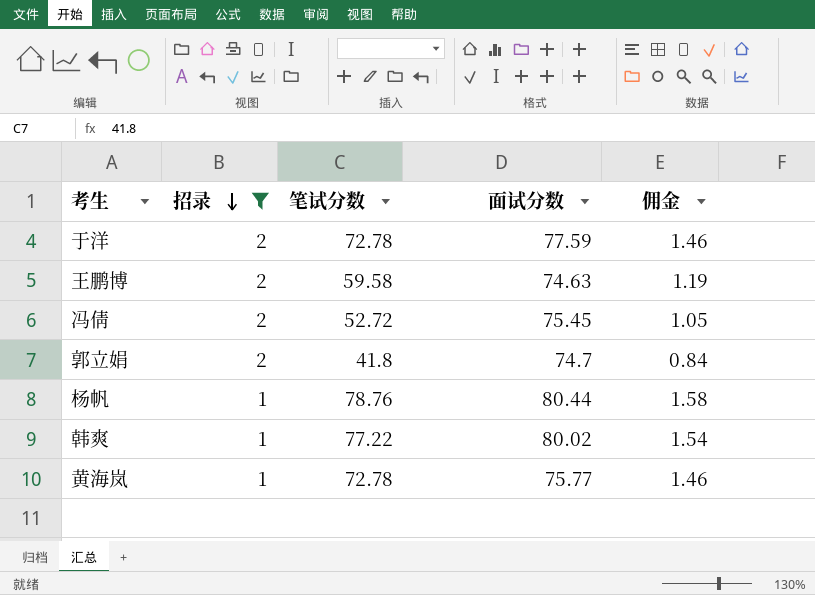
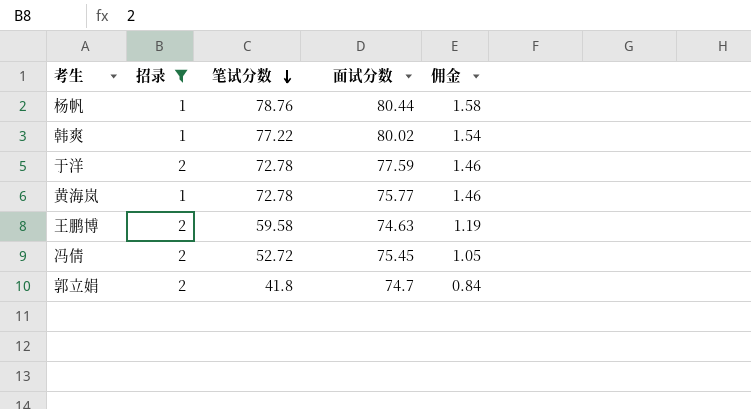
row order: 招录 descending -> 笔试分数 descending

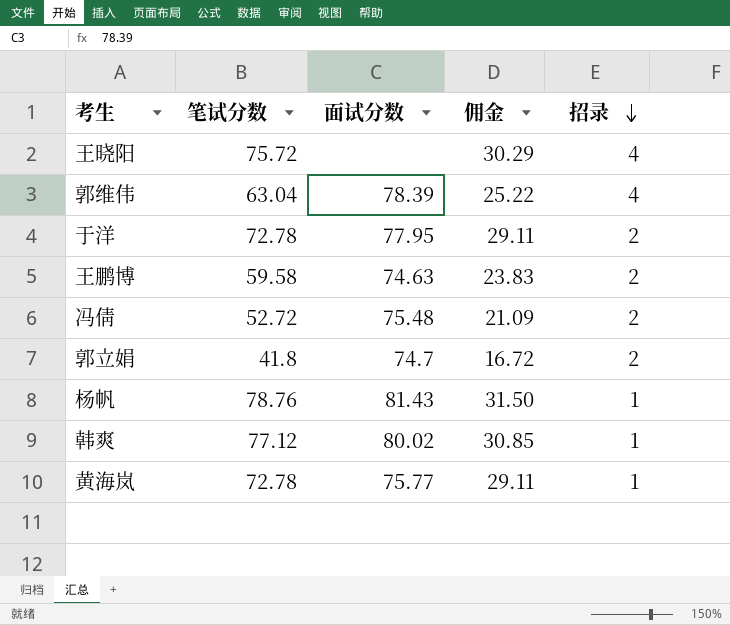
filter: 招录 != 4 -> none
row order: 笔试分数 descending -> 招录 descending
column 佣金 | formula: [笔试分数] * 0.02 -> [笔试分数] * 0.4
column 招录 | position: 2 -> 5
于洋 | 面试分数: 77.59 -> 77.95
冯倩 | 面试分数: 75.45 -> 75.48
杨帆 | 面试分数: 80.44 -> 81.43
韩爽 | 笔试分数: 77.22 -> 77.12

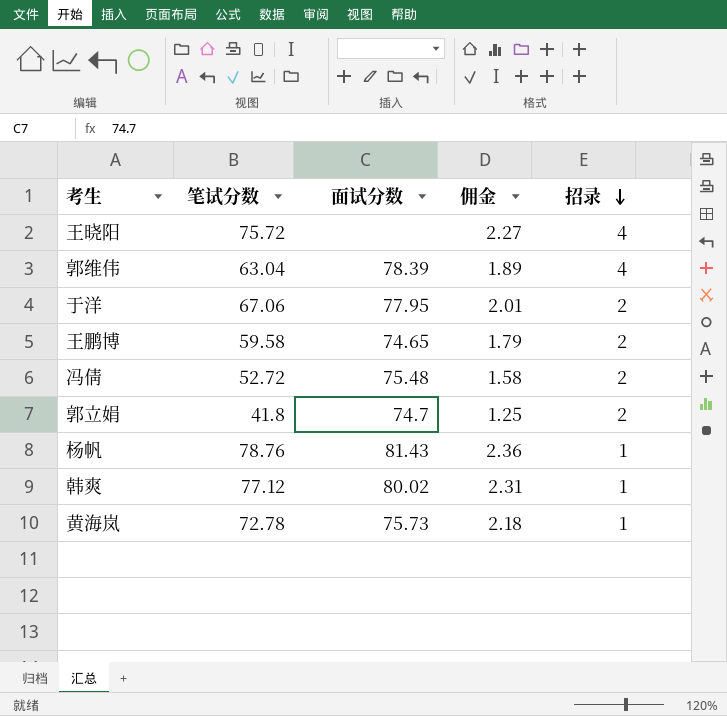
column 佣金 | formula: [笔试分数] * 0.4 -> [笔试分数] * 0.03
于洋 | 笔试分数: 72.78 -> 67.06
王鹏博 | 面试分数: 74.63 -> 74.65
黄海岚 | 面试分数: 75.77 -> 75.73

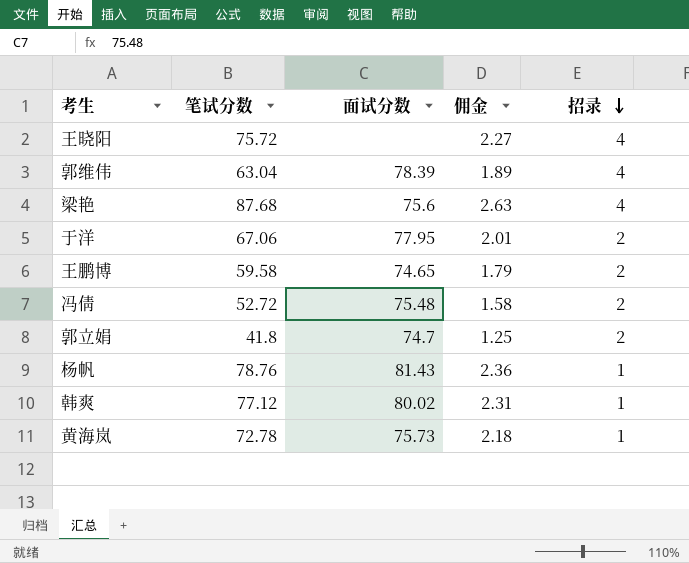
row 梁艳: none -> 87.68 | 75.6 | 2.63 | 4

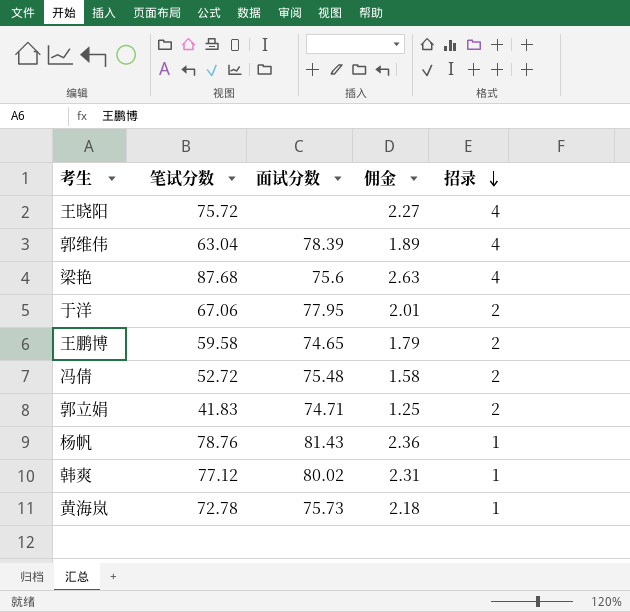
郭立娟 | 笔试分数: 41.8 -> 41.83
郭立娟 | 面试分数: 74.7 -> 74.71

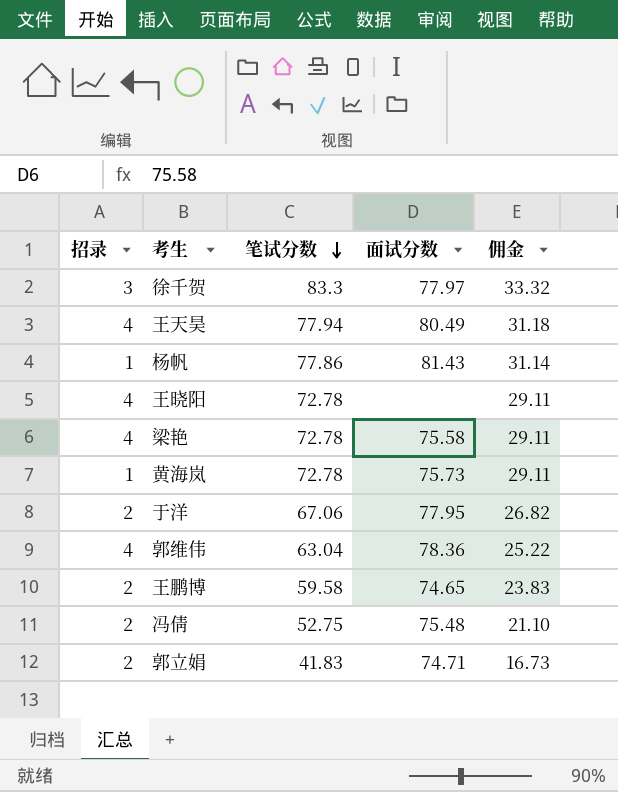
row order: 招录 descending -> 笔试分数 descending
column 招录 | position: 5 -> 1
column 佣金 | formula: [笔试分数] * 0.03 -> [笔试分数] * 0.4
row 韩爽: 77.12 | 80.02 | 2.31 | 1 -> none
row 徐千贺: none -> 3 | 83.3 | 77.97 | 33.32
row 王天昊: none -> 4 | 77.94 | 80.49 | 31.18
杨帆 | 笔试分数: 78.76 -> 77.86
王晓阳 | 笔试分数: 75.72 -> 72.78
梁艳 | 笔试分数: 87.68 -> 72.78
梁艳 | 面试分数: 75.6 -> 75.58
郭维伟 | 面试分数: 78.39 -> 78.36
冯倩 | 笔试分数: 52.72 -> 52.75

